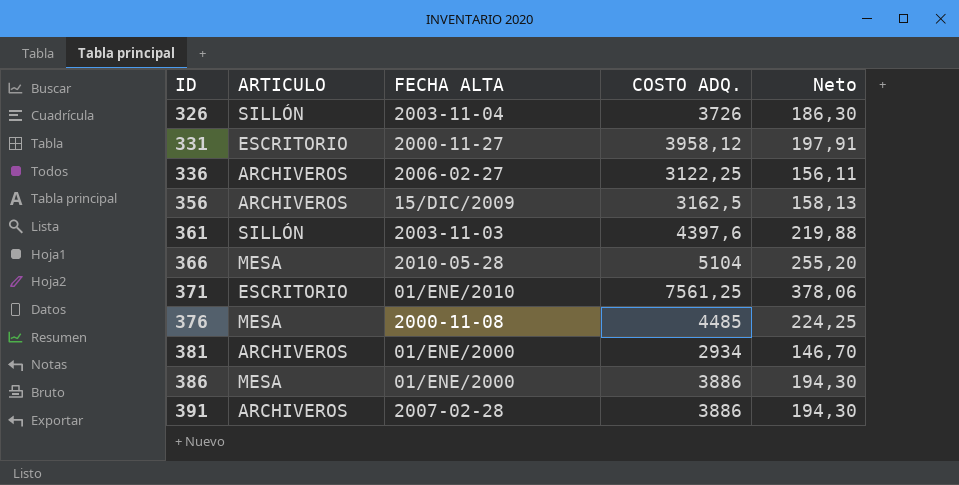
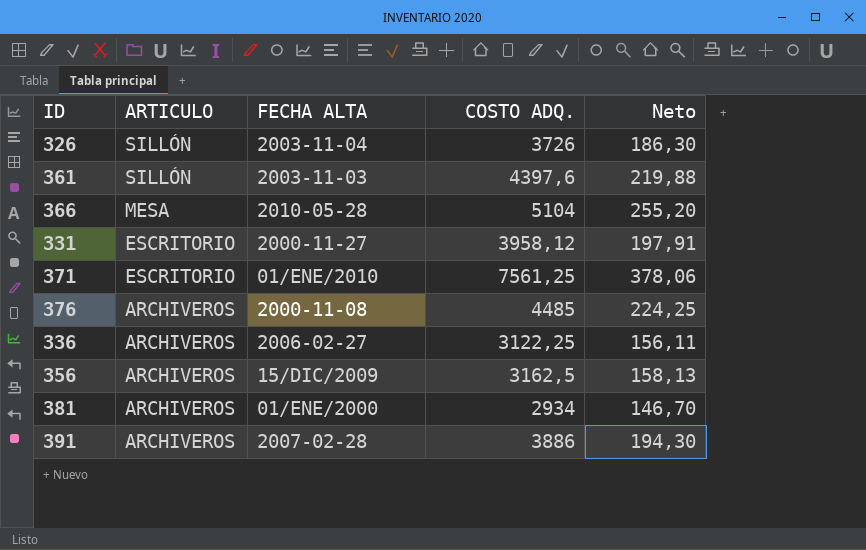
row order: ID ascending -> ARTICULO descending
row 386: MESA | 01/ENE/2000 | 3886 | 194,30 -> none
376 | ARTICULO: MESA -> ARCHIVEROS

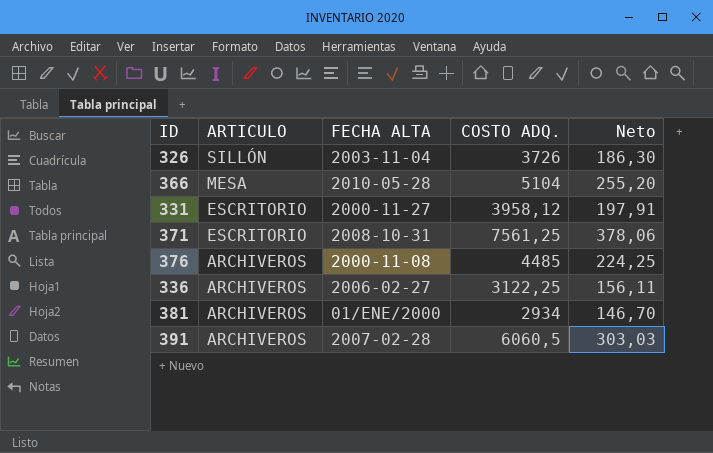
row 361: SILLÓN | 2003-11-03 | 4397,6 | 219,88 -> none
row 356: ARCHIVEROS | 15/DIC/2009 | 3162,5 | 158,13 -> none
371 | FECHA ALTA: 01/ENE/2010 -> 2008-10-31
391 | COSTO ADQ.: 3886 -> 6060,5
391 | Neto: 194,30 -> 303,03

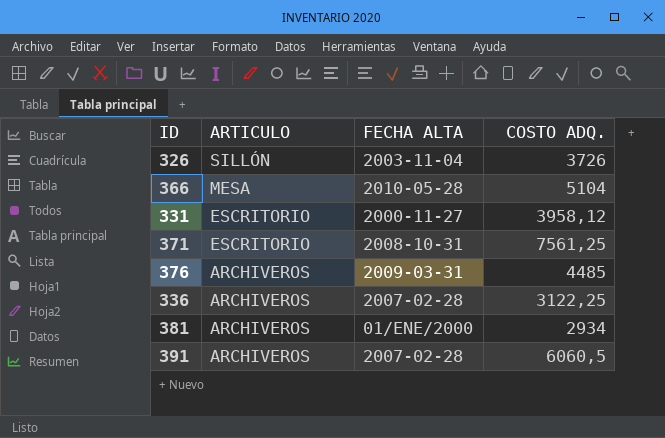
column Neto | formula: [COSTO ADQ.] * 0,05 -> none
376 | FECHA ALTA: 2000-11-08 -> 2009-03-31
336 | FECHA ALTA: 2006-02-27 -> 2007-02-28

